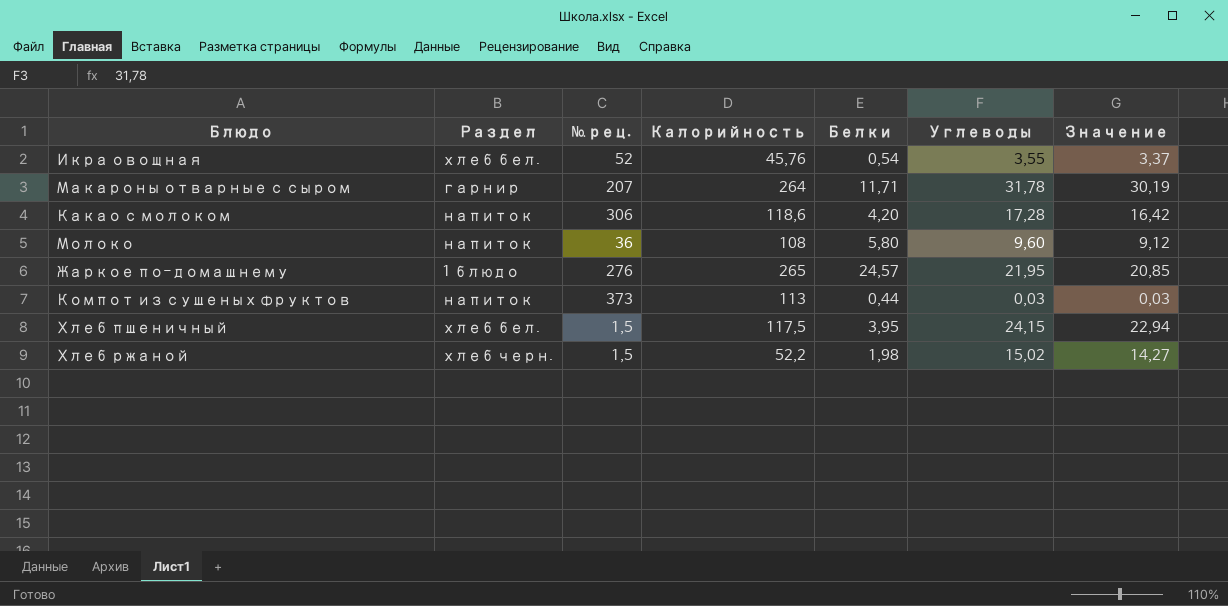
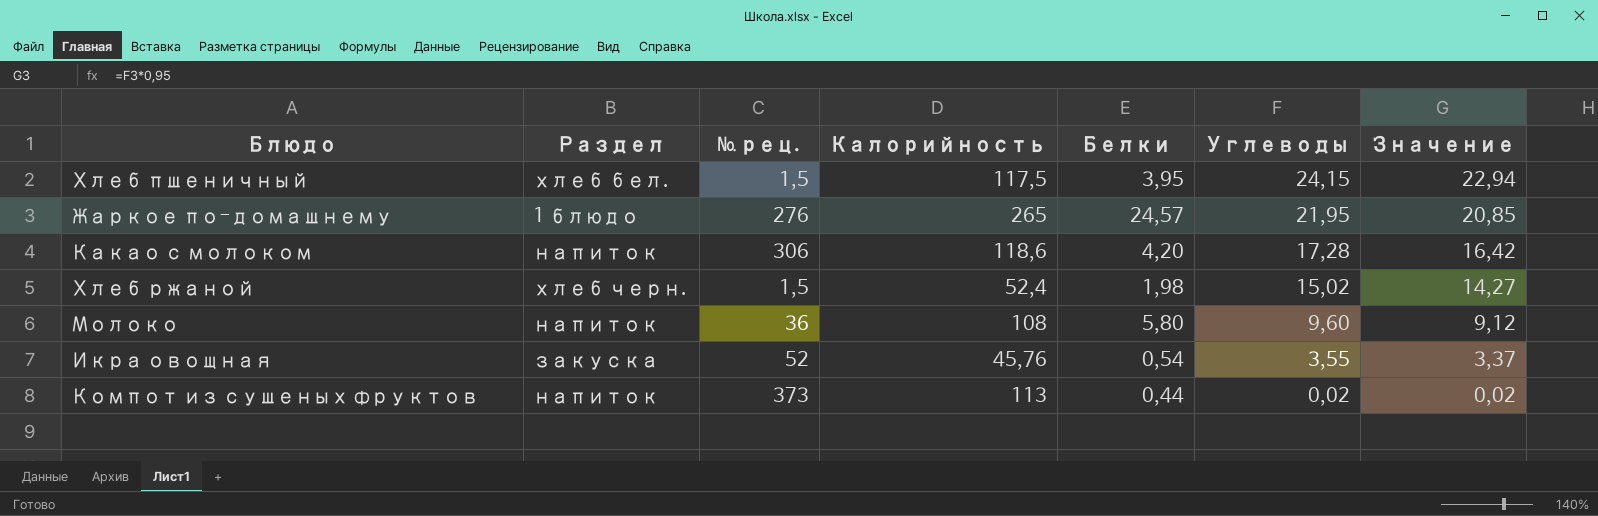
row order: none -> Углеводы descending
row Макароны отварные с сыром: гарнир | 207 | 264 | 11,71 | 31,78 | 30,19 -> none
Хлеб ржаной | Калорийность: 52,2 -> 52,4
Икра овощная | Раздел: хлеб бел. -> закуска
Компот из сушеных фруктов | Углеводы: 0,03 -> 0,02
Компот из сушеных фруктов | Значение: 0,03 -> 0,02

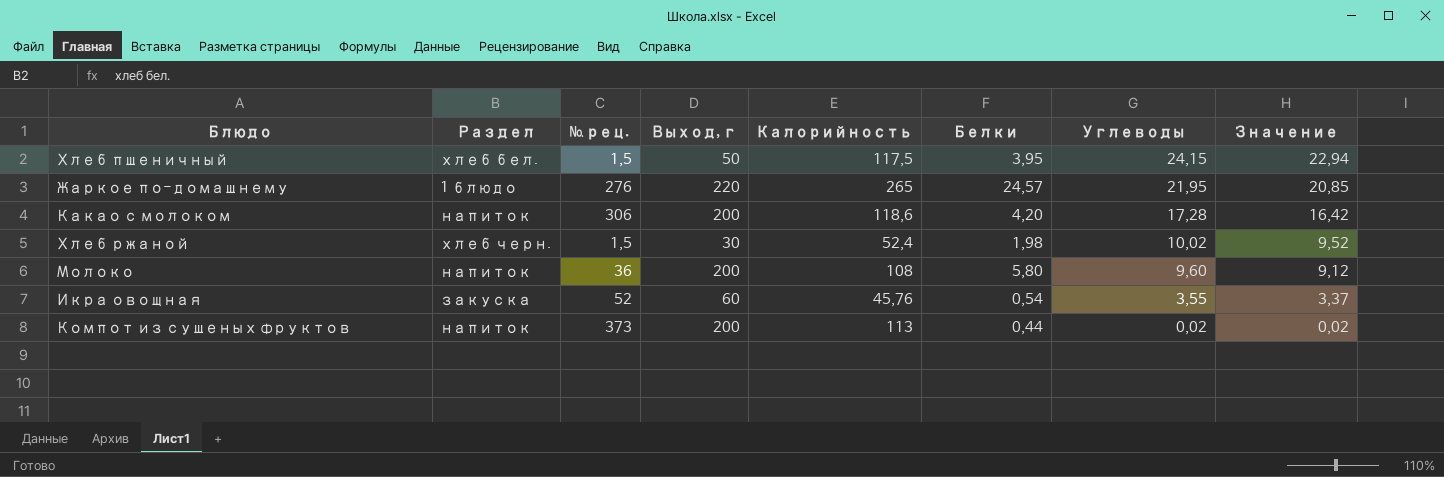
column Выход, г | position: none -> 4
Хлеб ржаной | Углеводы: 15,02 -> 10,02
Хлеб ржаной | Значение: 14,27 -> 9,52

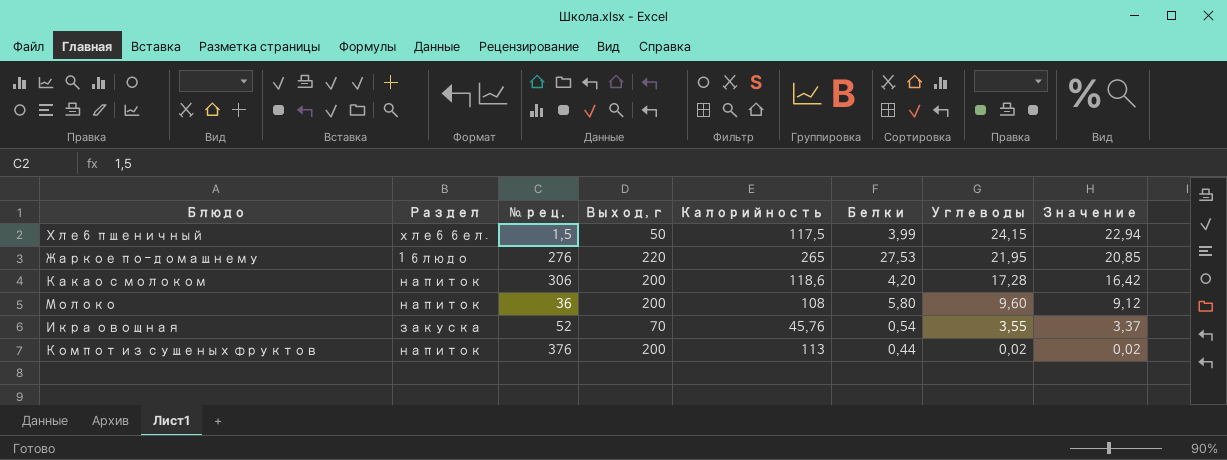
row Хлеб ржаной: хлеб черн. | 1,5 | 30 | 52,4 | 1,98 | 10,02 | 9,52 -> none
Хлеб пшеничный | Белки: 3,95 -> 3,99
Жаркое по-домашнему | Белки: 24,57 -> 27,53
Икра овощная | Выход, г: 60 -> 70
Компот из сушеных фруктов | № рец.: 373 -> 376

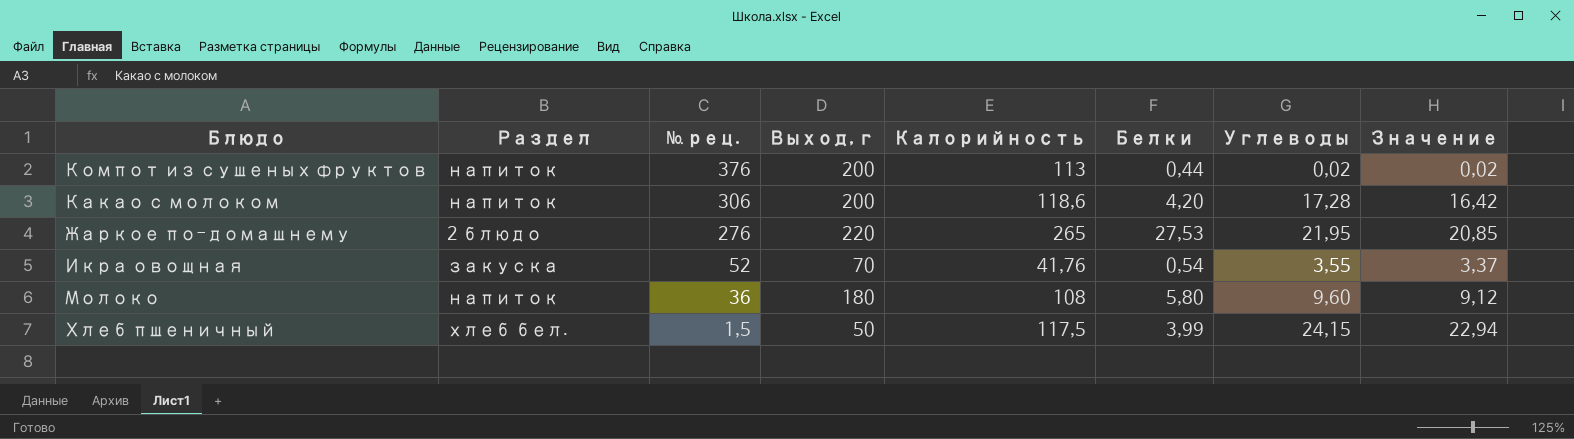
row order: Углеводы descending -> № рец. descending
Жаркое по-домашнему | Раздел: 1 блюдо -> 2 блюдо
Икра овощная | Калорийность: 45,76 -> 41,76
Молоко | Выход, г: 200 -> 180

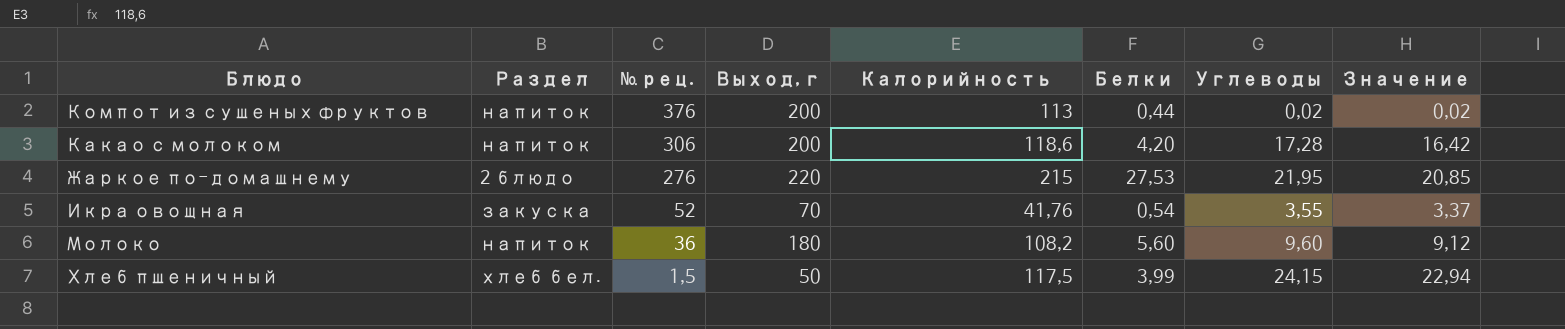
Жаркое по-домашнему | Калорийность: 265 -> 215
Молоко | Калорийность: 108 -> 108,2
Молоко | Белки: 5,80 -> 5,60

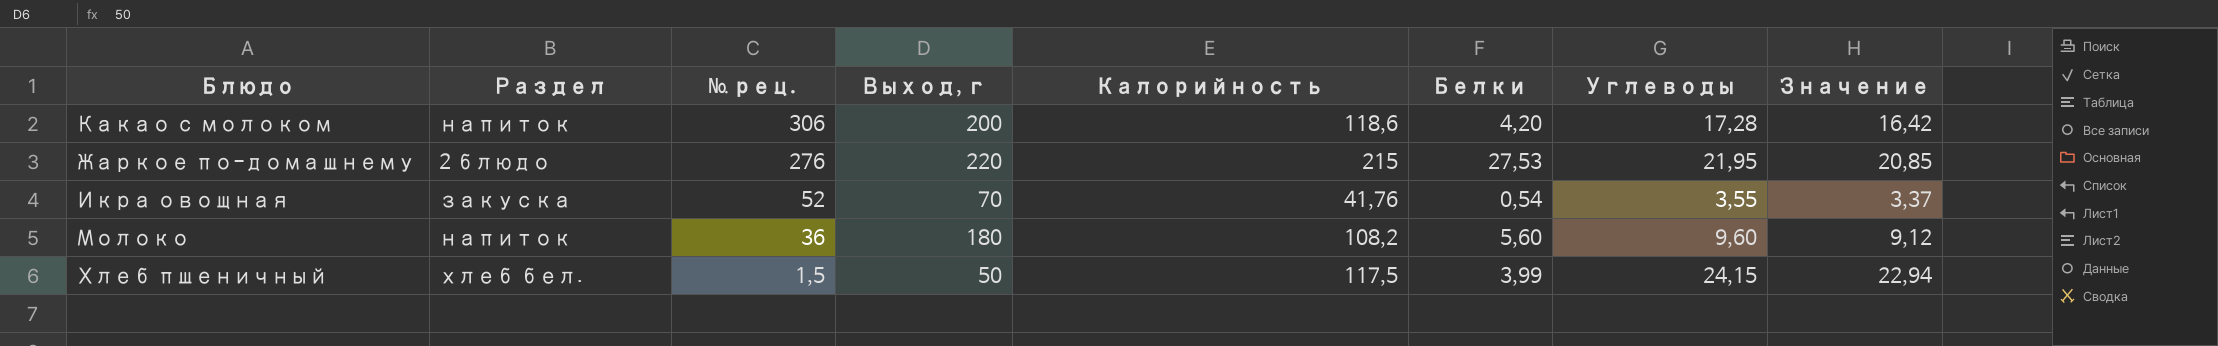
row Компот из сушеных фруктов: напиток | 376 | 200 | 113 | 0,44 | 0,02 | 0,02 -> none

